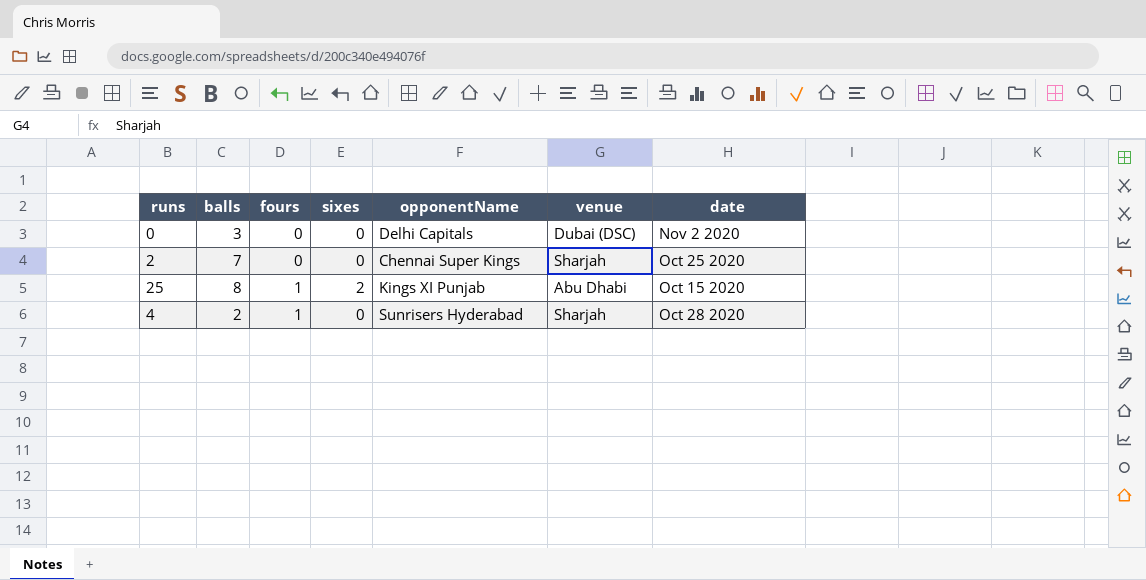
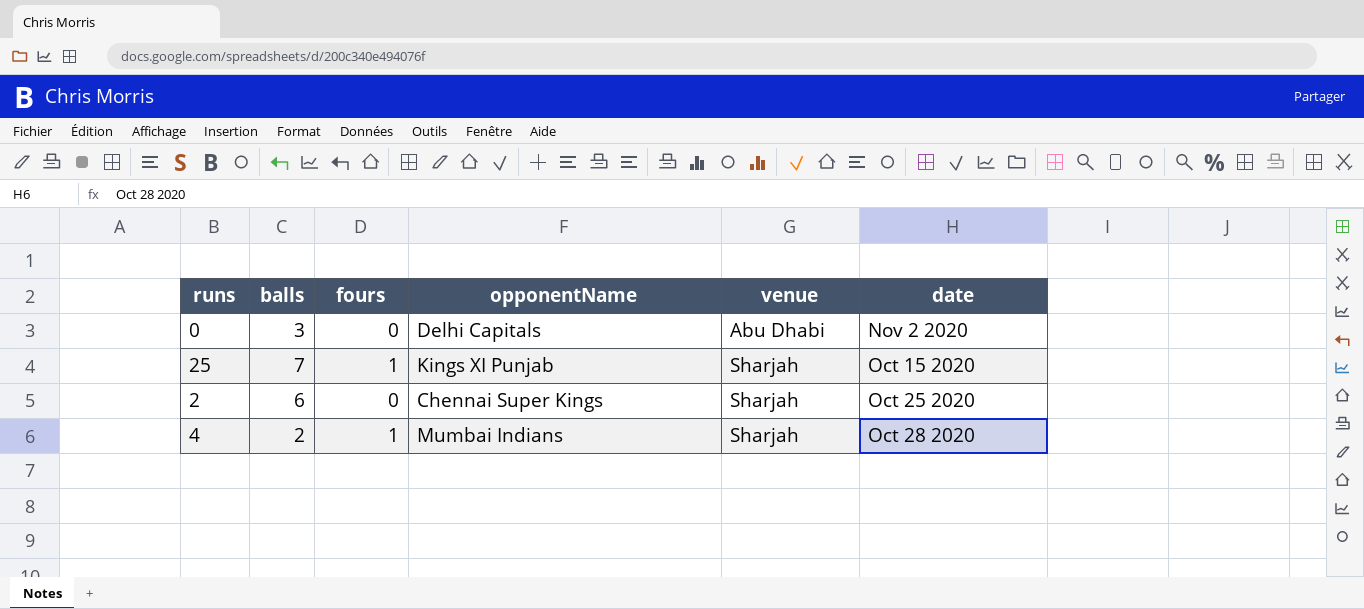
row order: fours ascending -> venue ascending
column sixes | position: 4 -> none
0 | venue: Dubai (DSC) -> Abu Dhabi
25 | balls: 8 -> 7
25 | venue: Abu Dhabi -> Sharjah
2 | balls: 7 -> 6
4 | opponentName: Sunrisers Hyderabad -> Mumbai Indians

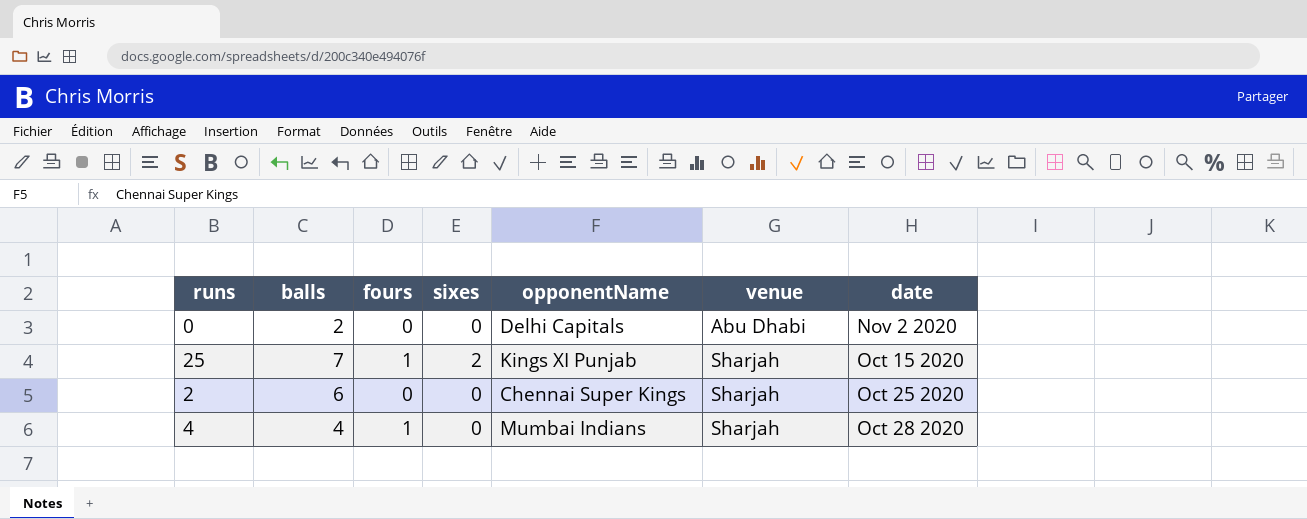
column sixes | position: none -> 4
0 | balls: 3 -> 2
4 | balls: 2 -> 4

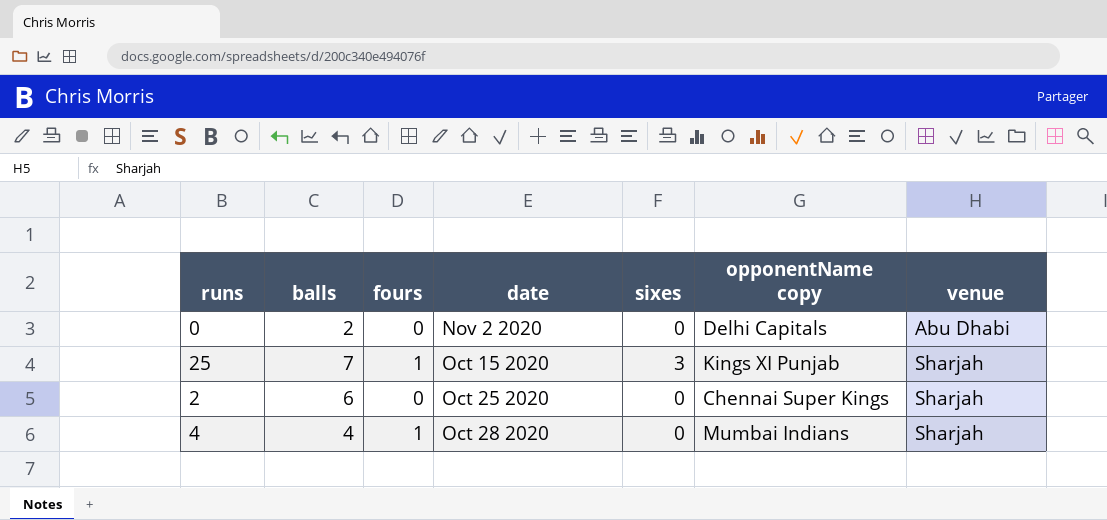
column date | position: 7 -> 4
column name: opponentName -> opponentName copy
25 | sixes: 2 -> 3

